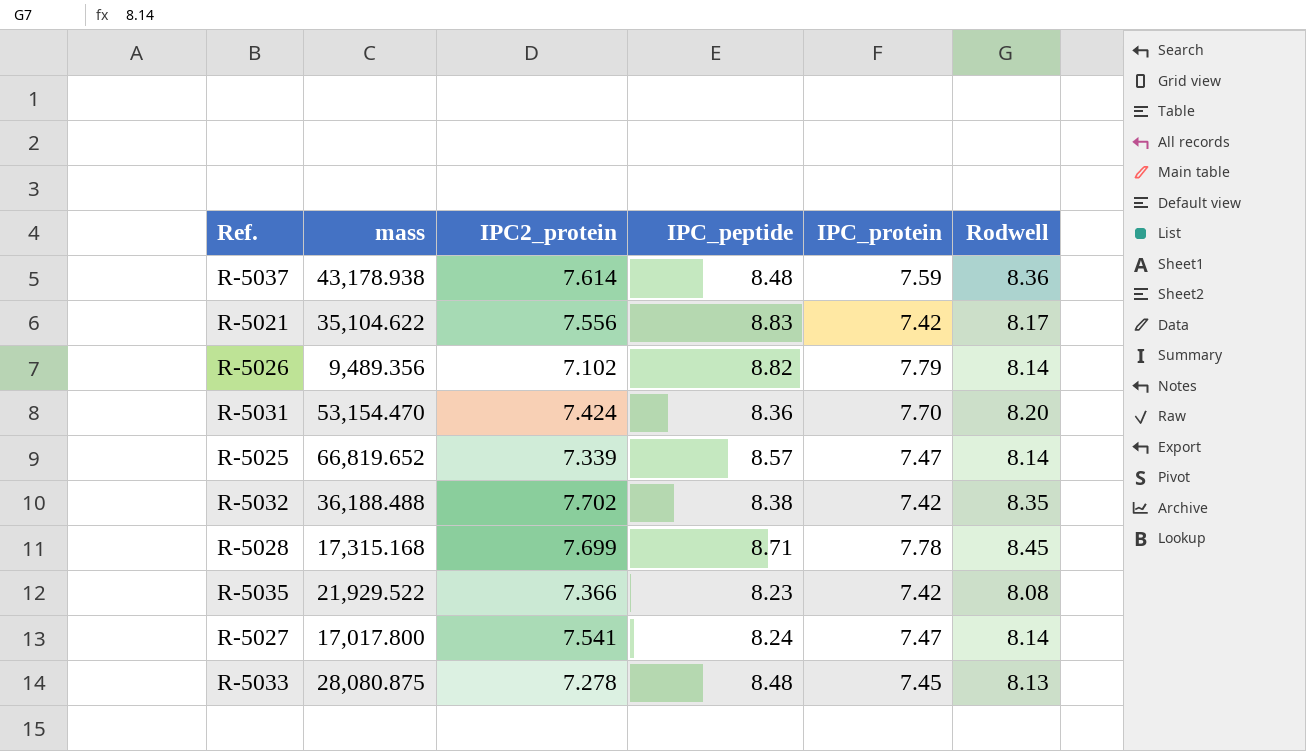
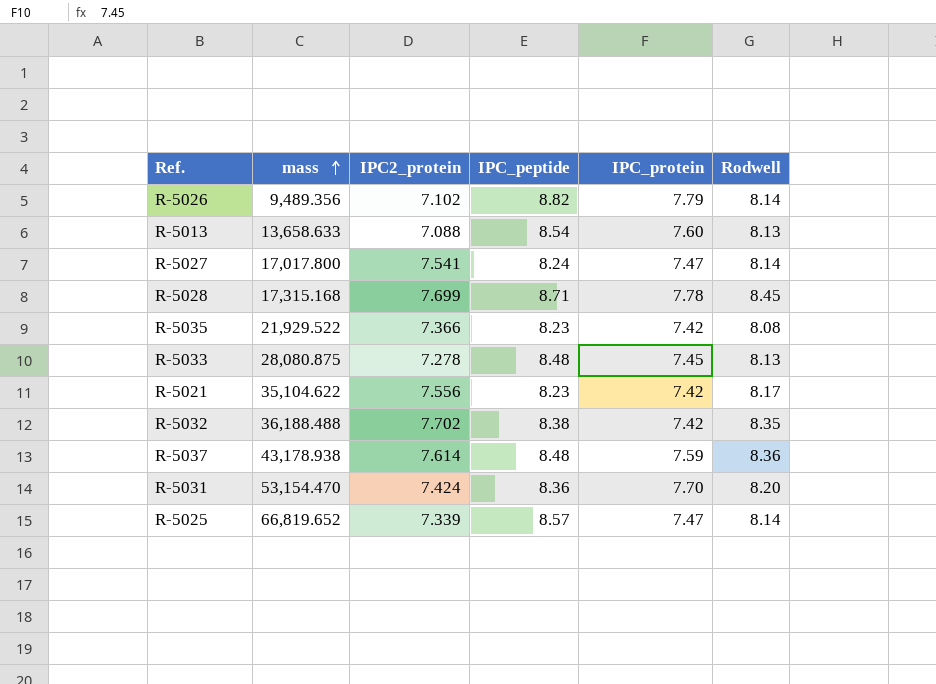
row order: none -> mass ascending
row R-5013: none -> 13,658.633 | 7.088 | 8.54 | 7.60 | 8.13
R-5021 | IPC_peptide: 8.83 -> 8.23

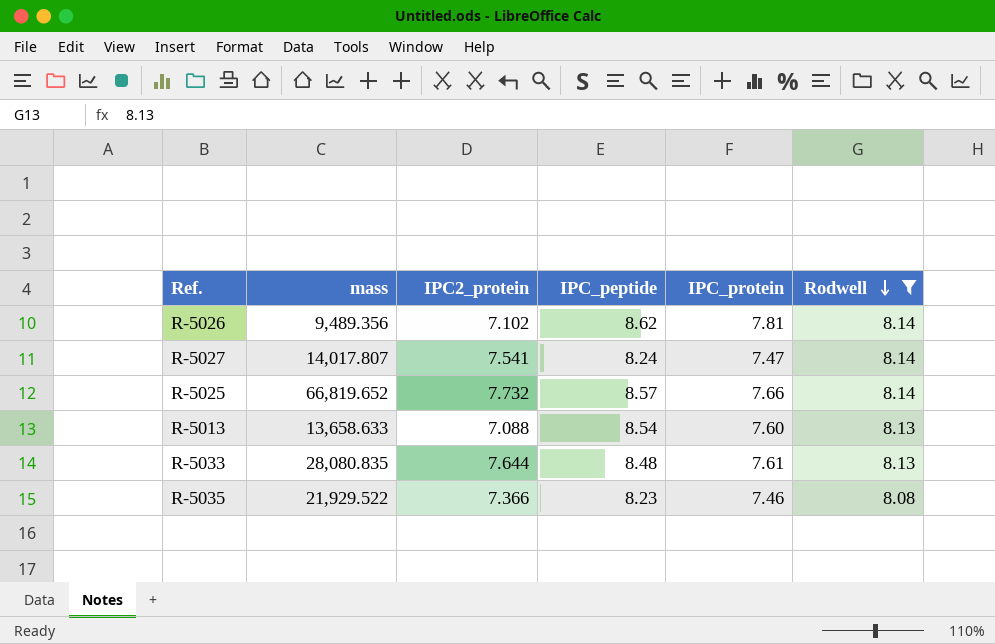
filter: none -> Rodwell <= 8.14
row order: mass ascending -> Rodwell descending
R-5026 | IPC_peptide: 8.82 -> 8.62
R-5026 | IPC_protein: 7.79 -> 7.81
R-5027 | mass: 17,017.800 -> 14,017.807
R-5025 | IPC2_protein: 7.339 -> 7.732
R-5025 | IPC_protein: 7.47 -> 7.66
R-5033 | mass: 28,080.875 -> 28,080.835
R-5033 | IPC2_protein: 7.278 -> 7.644
R-5033 | IPC_protein: 7.45 -> 7.61
R-5035 | IPC_protein: 7.42 -> 7.46

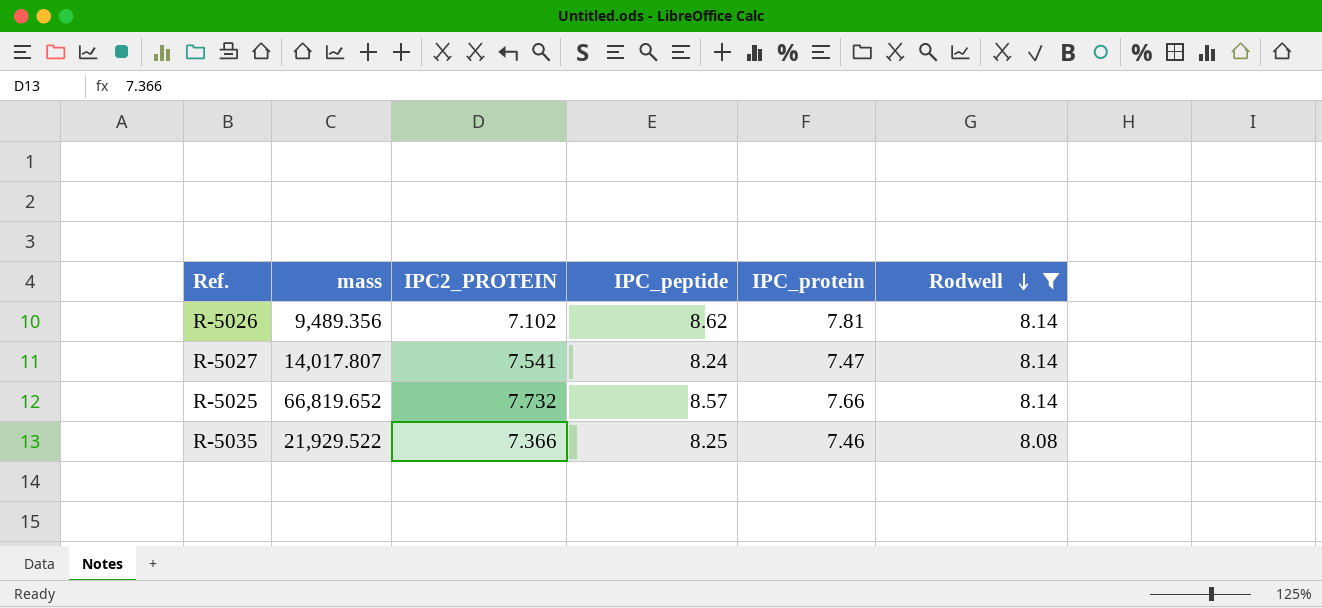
column name: IPC2_protein -> IPC2_PROTEIN
row R-5013: 13,658.633 | 7.088 | 8.54 | 7.60 | 8.13 -> none
row R-5033: 28,080.835 | 7.644 | 8.48 | 7.61 | 8.13 -> none
R-5035 | IPC_peptide: 8.23 -> 8.25

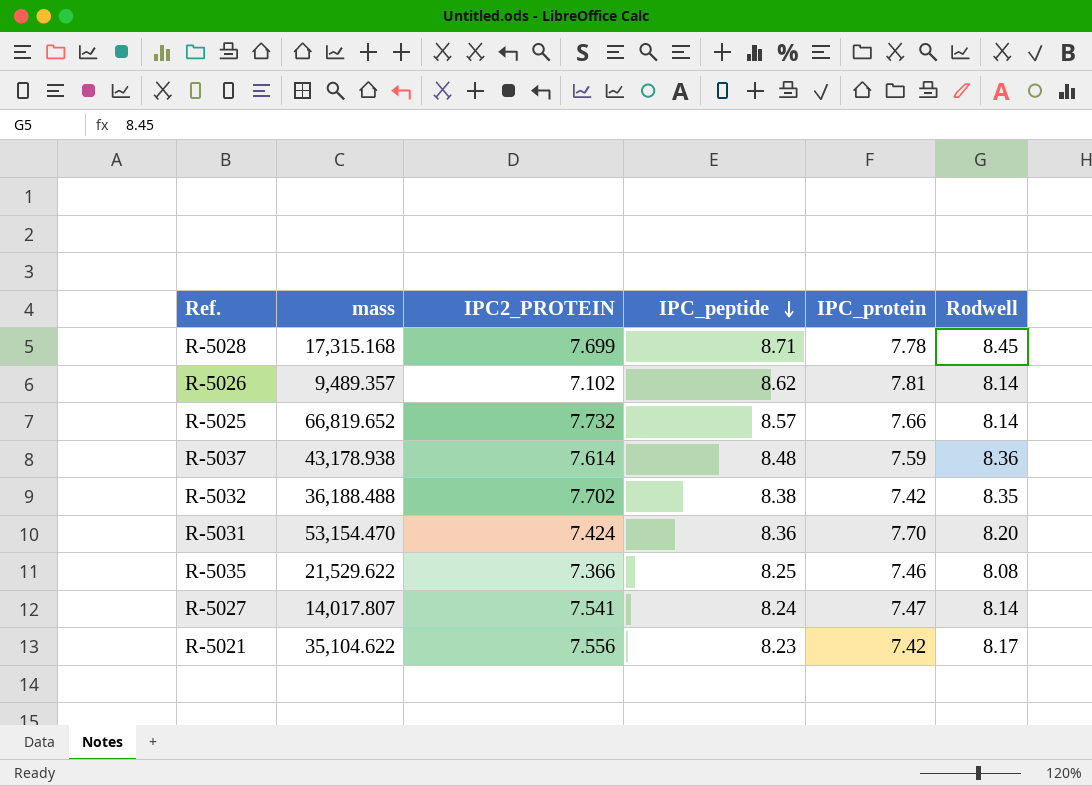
filter: Rodwell <= 8.14 -> none
row order: Rodwell descending -> IPC_peptide descending
R-5026 | mass: 9,489.356 -> 9,489.357
R-5035 | mass: 21,929.522 -> 21,529.622

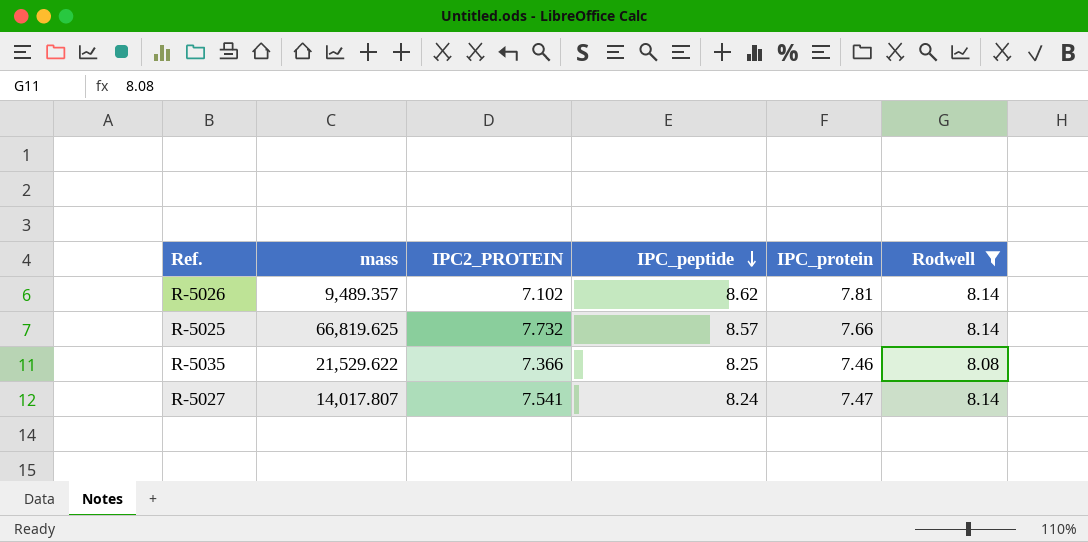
filter: none -> Rodwell <= 8.14
R-5025 | mass: 66,819.652 -> 66,819.625

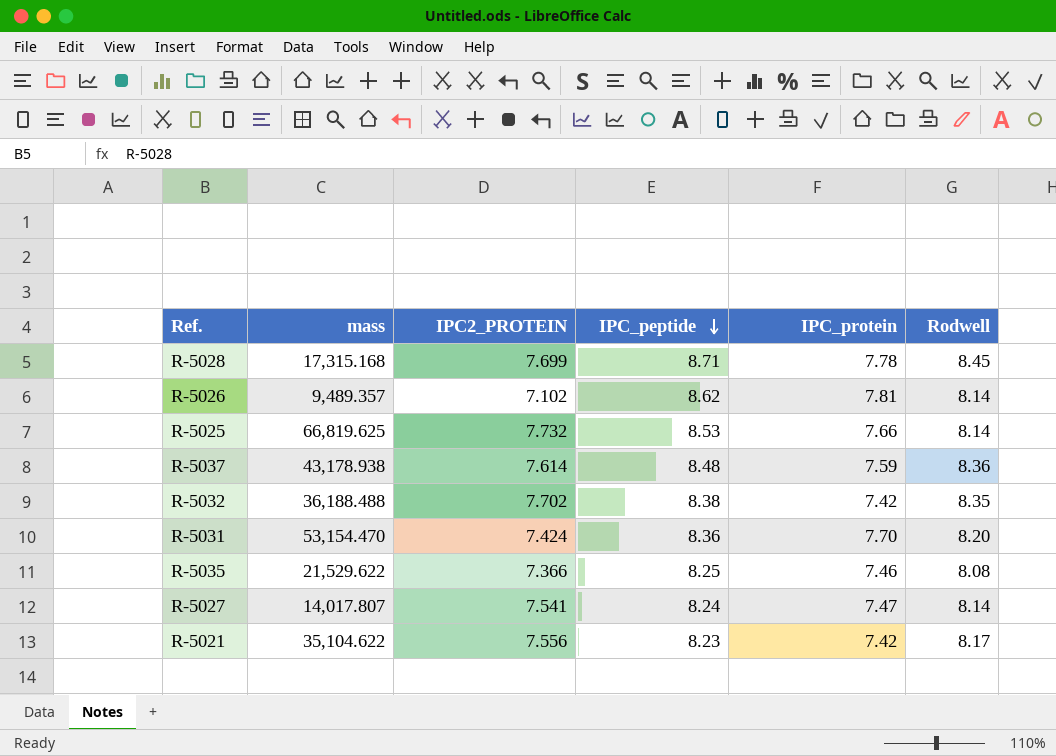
filter: Rodwell <= 8.14 -> none
R-5025 | IPC_peptide: 8.57 -> 8.53

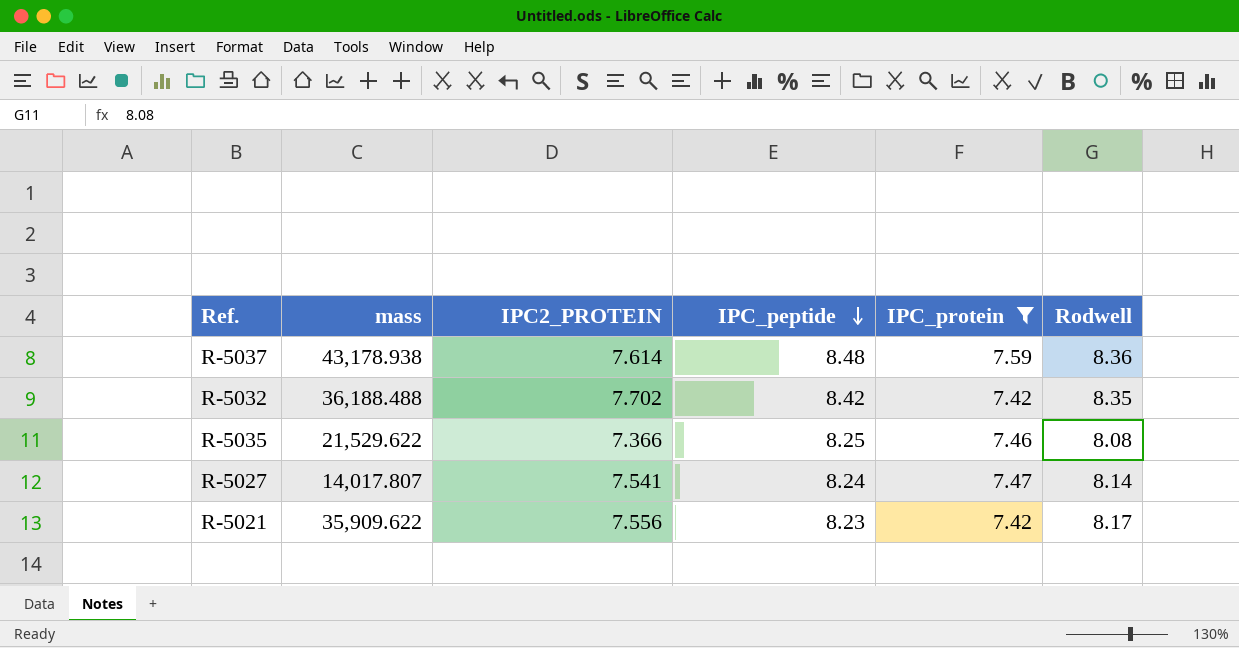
filter: none -> IPC_protein <= 7.59
R-5032 | IPC_peptide: 8.38 -> 8.42
R-5021 | mass: 35,104.622 -> 35,909.622

